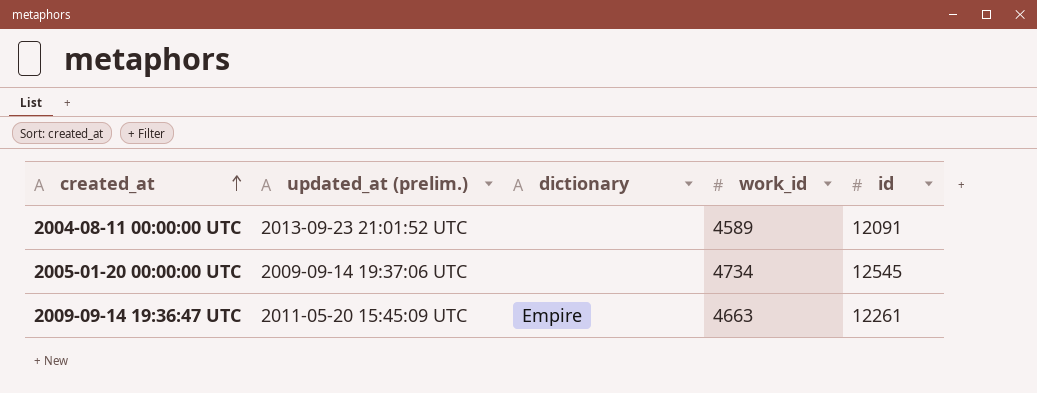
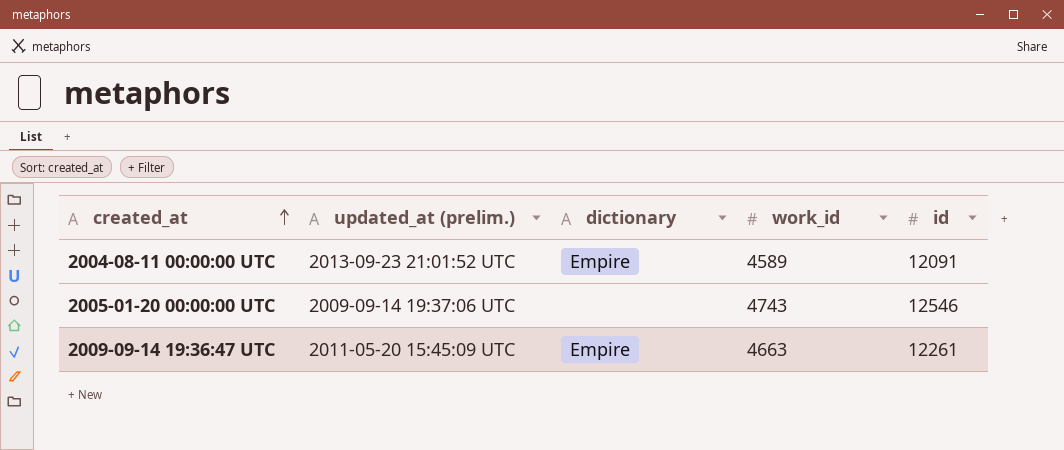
2004-08-11 00:00:00 UTC | dictionary: none -> Empire
2005-01-20 00:00:00 UTC | work_id: 4734 -> 4743
2005-01-20 00:00:00 UTC | id: 12545 -> 12546

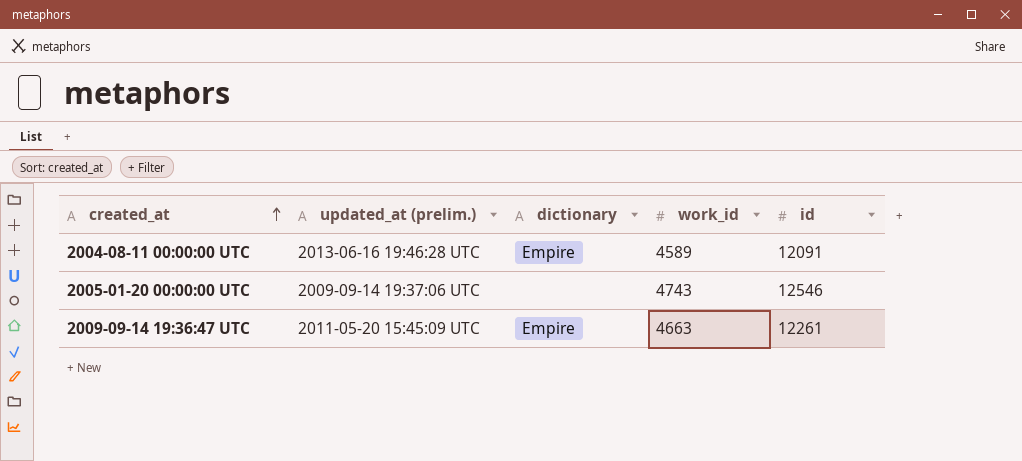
2004-08-11 00:00:00 UTC | updated_at (prelim.): 2013-09-23 21:01:52 UTC -> 2013-06-16 19:46:28 UTC

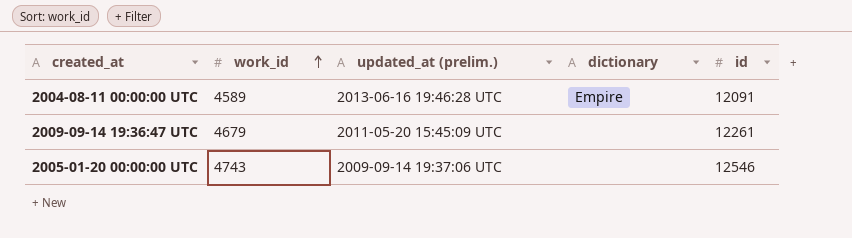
row order: created_at ascending -> work_id ascending
column work_id | position: 4 -> 2
2009-09-14 19:36:47 UTC | work_id: 4663 -> 4679
2009-09-14 19:36:47 UTC | dictionary: Empire -> none

